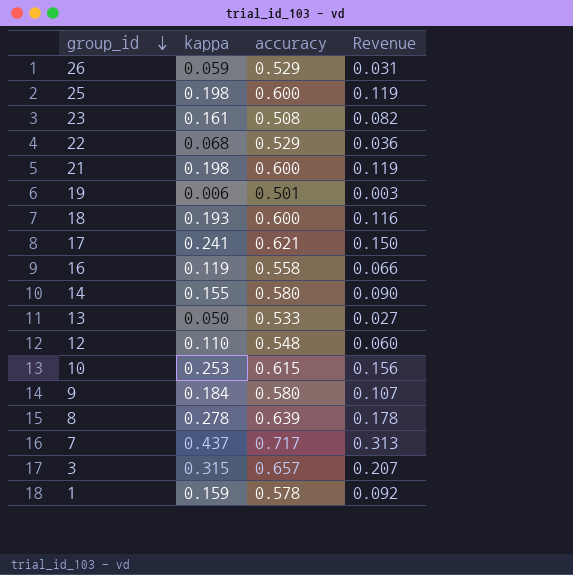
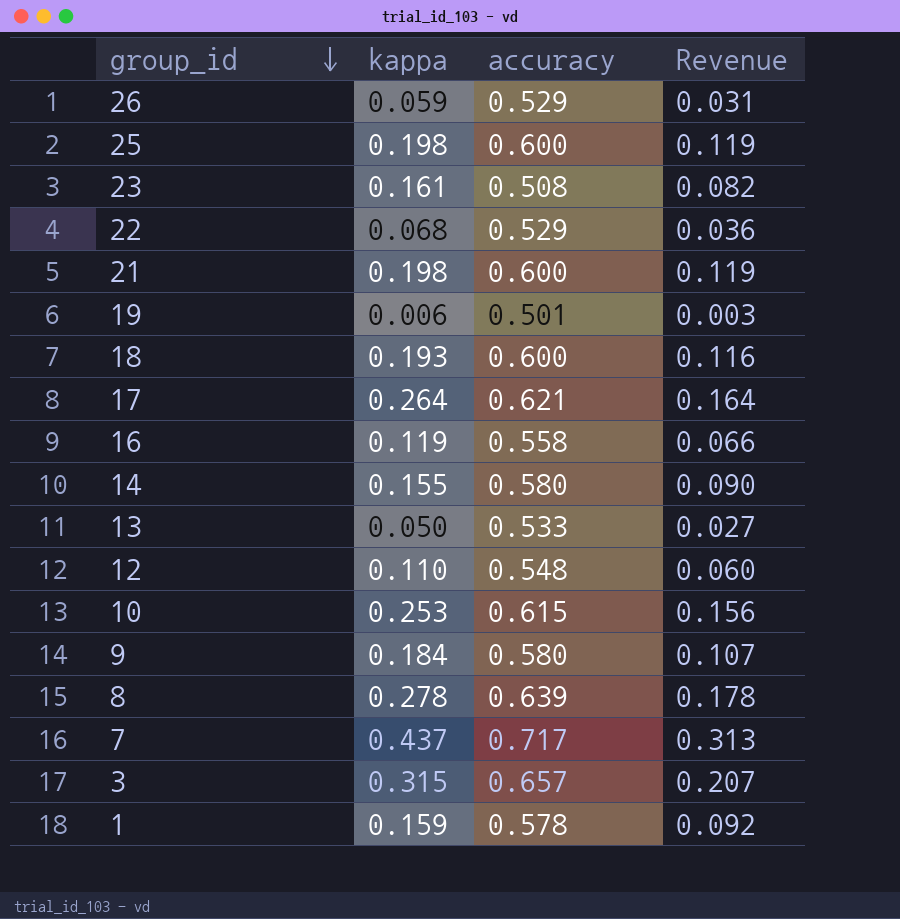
17 | kappa: 0.241 -> 0.264
17 | Revenue: 0.150 -> 0.164

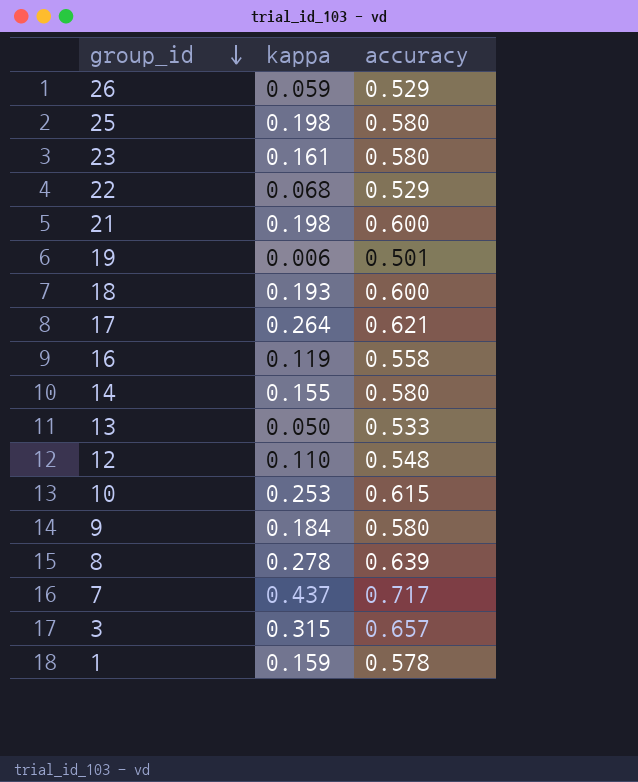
column Revenue | formula: [kappa] * [accuracy] -> none
25 | accuracy: 0.600 -> 0.580
23 | accuracy: 0.508 -> 0.580

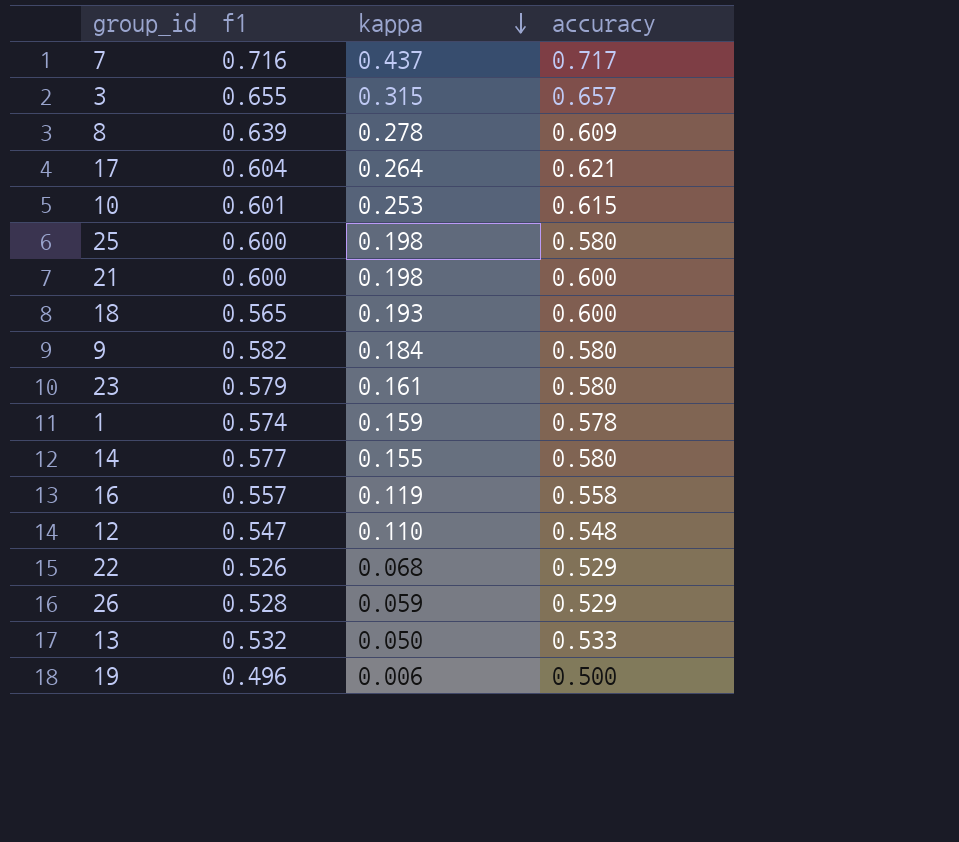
row order: group_id descending -> kappa descending
column f1 | position: none -> 2
8 | accuracy: 0.639 -> 0.609
19 | accuracy: 0.501 -> 0.500

